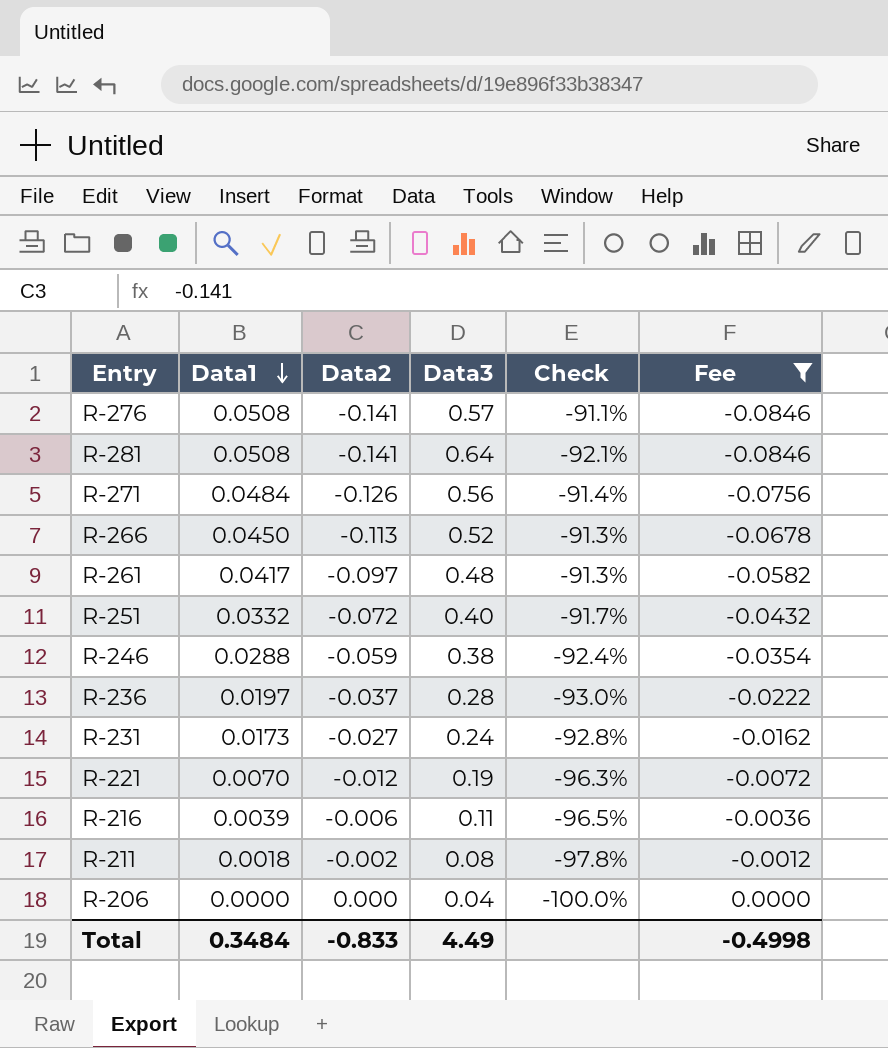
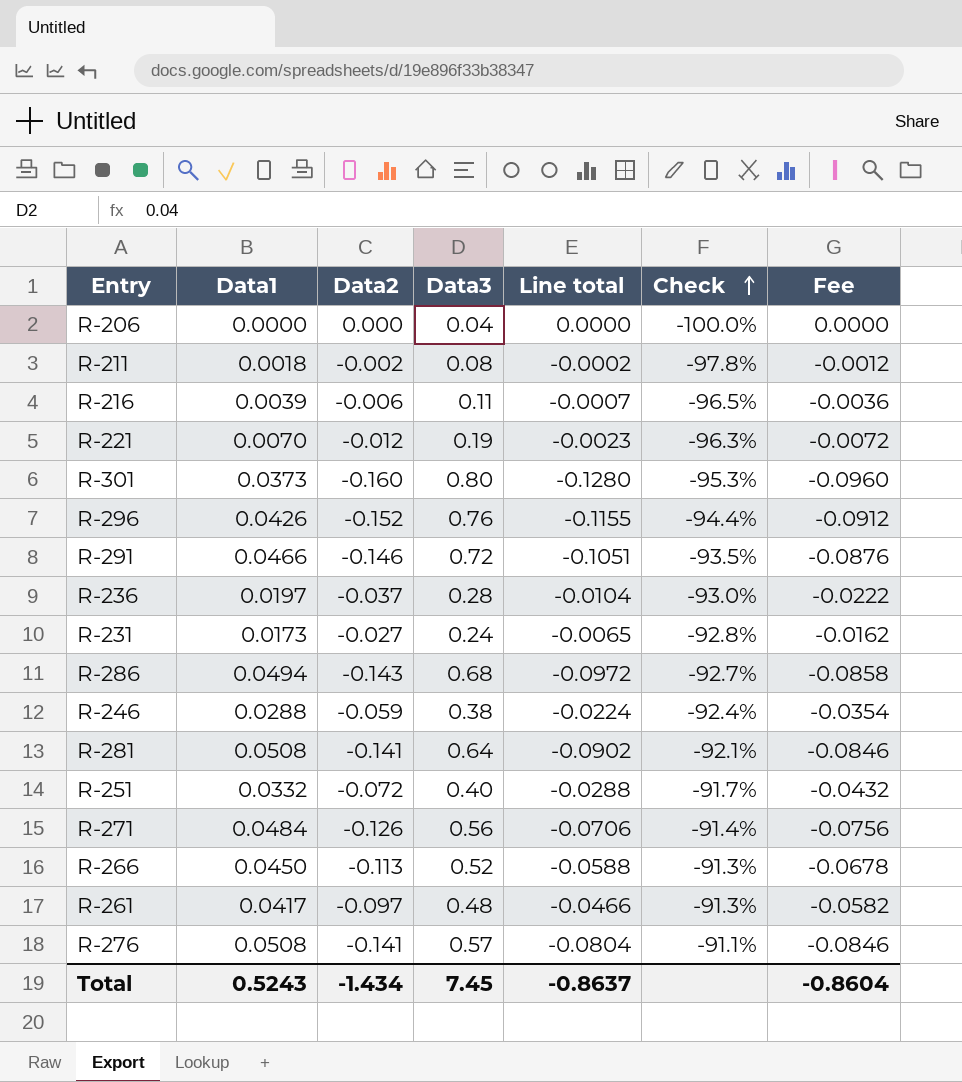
filter: Fee >= -0.0846 -> none
row order: Data1 descending -> Check ascending
column Line total | formula: none -> [Data2] * [Data3]
Total | Data1: 0.3484 -> 0.5243
Total | Data2: -0.833 -> -1.434
Total | Data3: 4.49 -> 7.45
Total | Fee: -0.4998 -> -0.8604

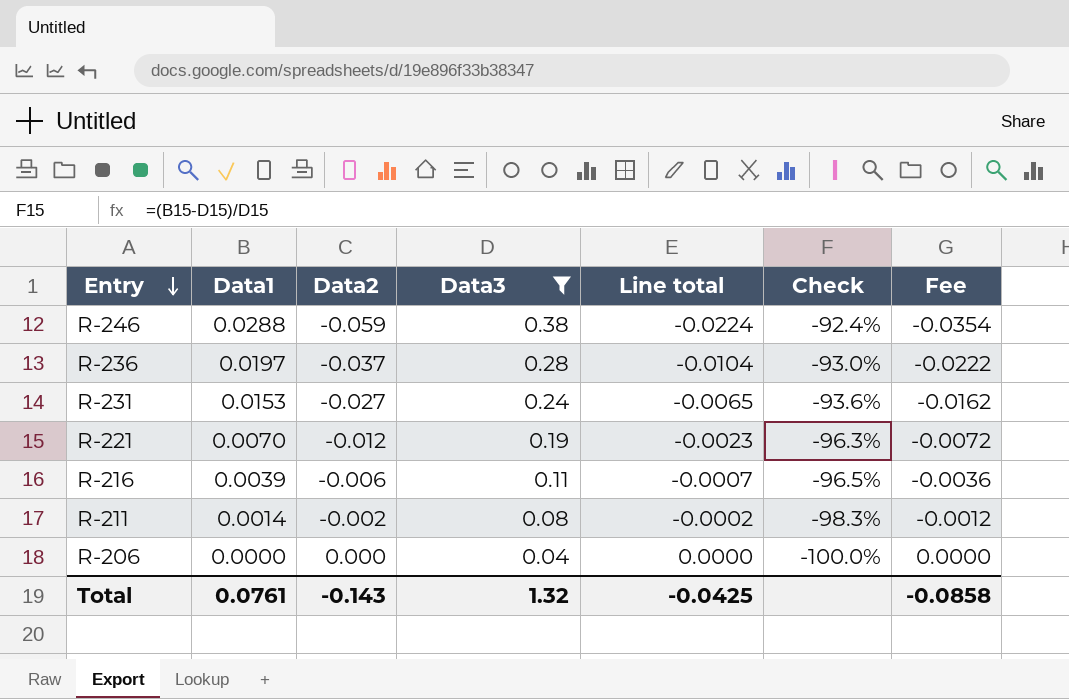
filter: none -> Data3 <= 0.38
row order: Check ascending -> Entry descending
R-231 | Data1: 0.0173 -> 0.0153
R-231 | Check: -92.8% -> -93.6%
R-211 | Data1: 0.0018 -> 0.0014
R-211 | Check: -97.8% -> -98.3%
Total | Data1: 0.5243 -> 0.0761
Total | Data2: -1.434 -> -0.143
Total | Data3: 7.45 -> 1.32
Total | Line total: -0.8637 -> -0.0425
Total | Fee: -0.8604 -> -0.0858

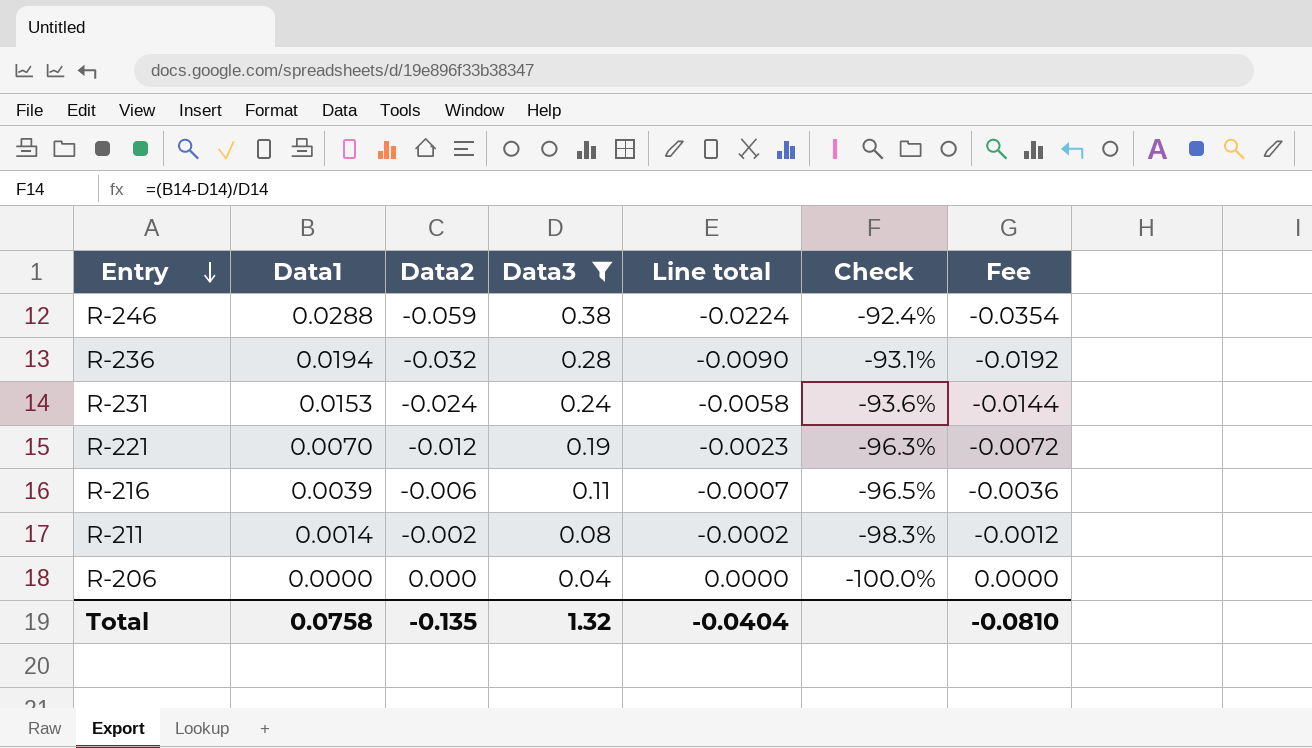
R-236 | Data1: 0.0197 -> 0.0194
R-236 | Data2: -0.037 -> -0.032
R-236 | Line total: -0.0104 -> -0.0090
R-236 | Check: -93.0% -> -93.1%
R-236 | Fee: -0.0222 -> -0.0192
R-231 | Data2: -0.027 -> -0.024
R-231 | Line total: -0.0065 -> -0.0058
R-231 | Fee: -0.0162 -> -0.0144
Total | Data1: 0.0761 -> 0.0758
Total | Data2: -0.143 -> -0.135
Total | Line total: -0.0425 -> -0.0404
Total | Fee: -0.0858 -> -0.0810

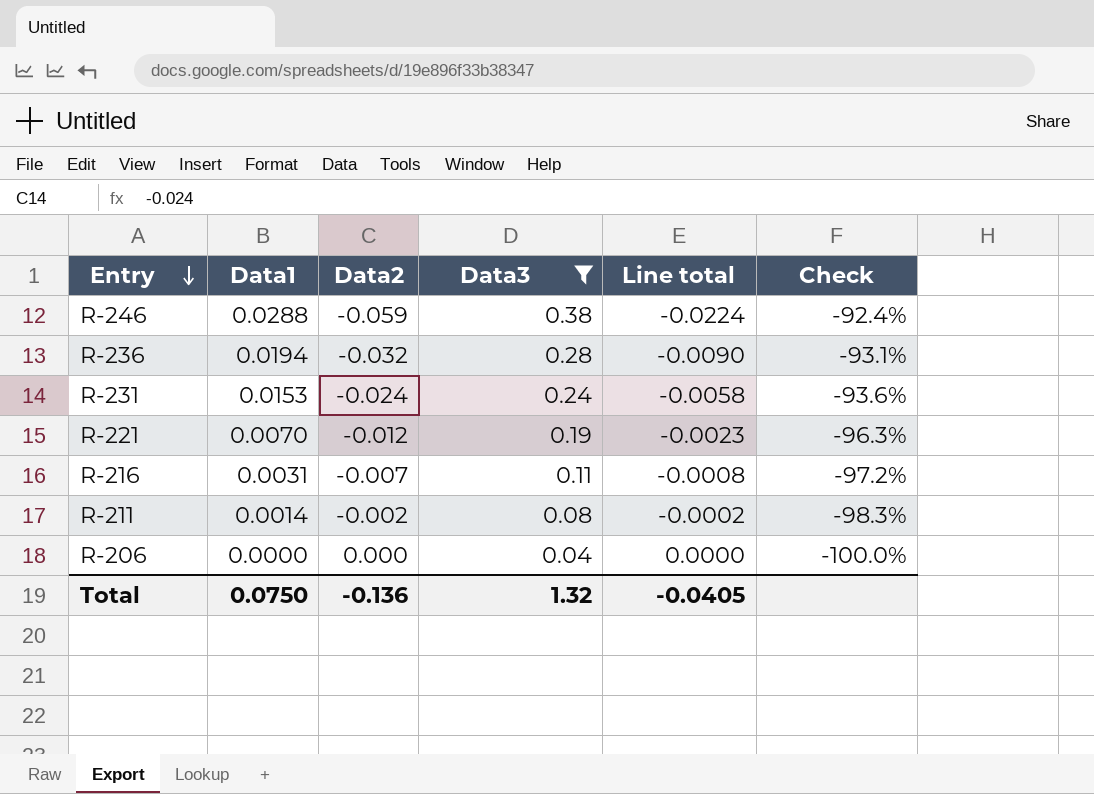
column Fee | formula: [Data2] * 0.6 -> none
R-216 | Data1: 0.0039 -> 0.0031
R-216 | Data2: -0.006 -> -0.007
R-216 | Line total: -0.0007 -> -0.0008
R-216 | Check: -96.5% -> -97.2%
Total | Data1: 0.0758 -> 0.0750
Total | Data2: -0.135 -> -0.136
Total | Line total: -0.0404 -> -0.0405

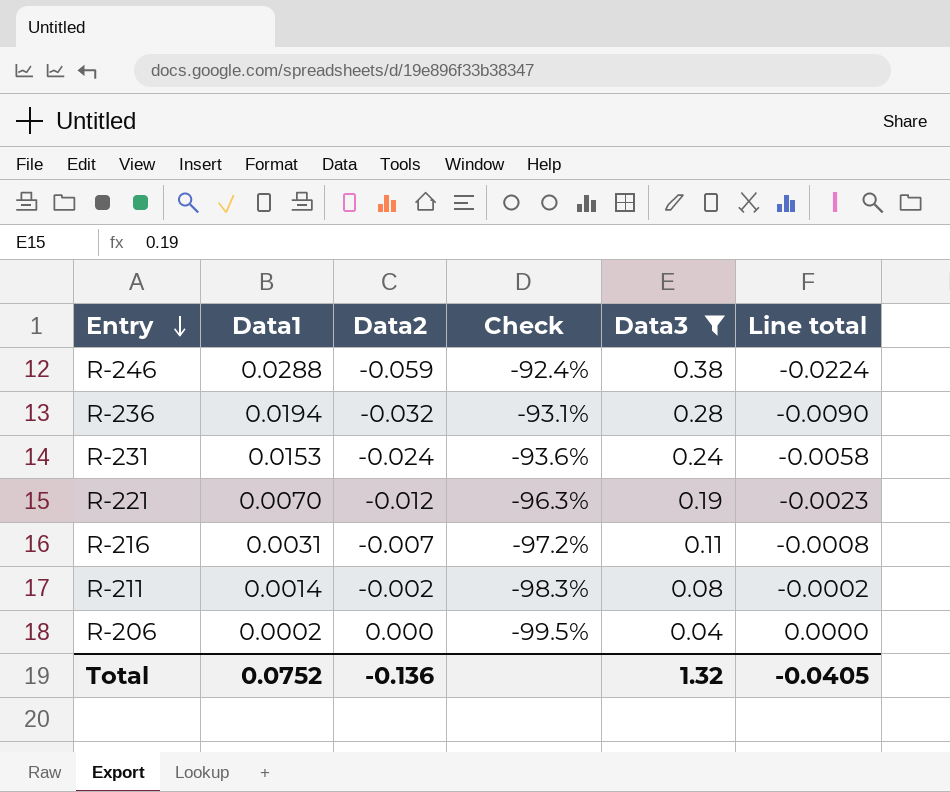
column Check | position: 6 -> 4
R-206 | Data1: 0.0000 -> 0.0002
R-206 | Check: -100.0% -> -99.5%
Total | Data1: 0.0750 -> 0.0752

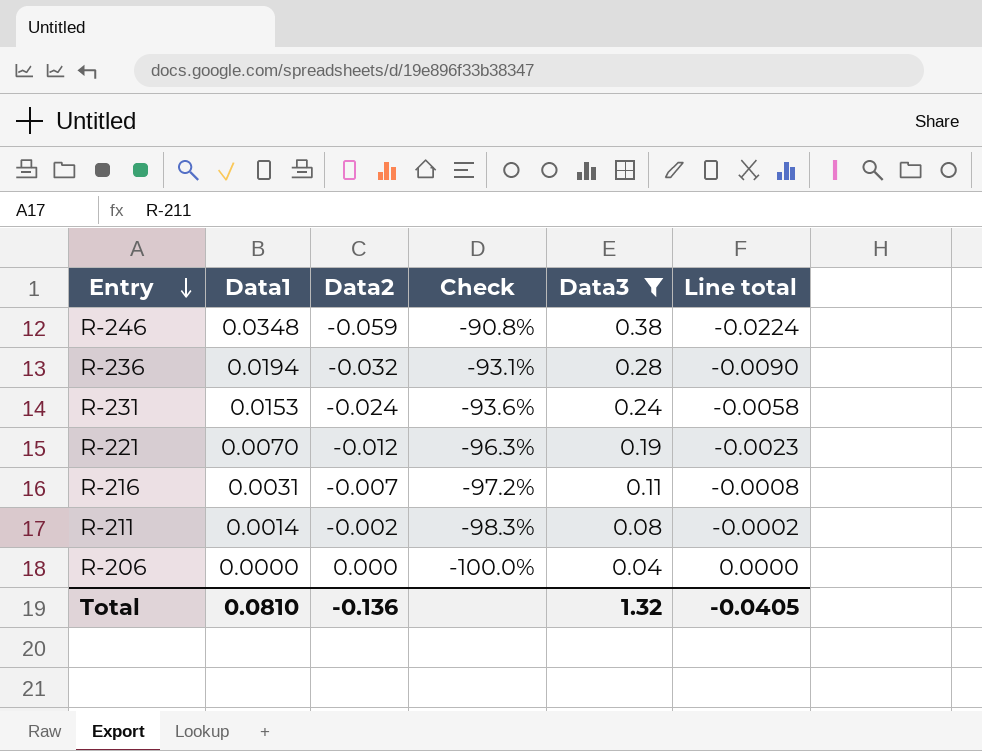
R-246 | Data1: 0.0288 -> 0.0348
R-246 | Check: -92.4% -> -90.8%
R-206 | Data1: 0.0002 -> 0.0000
R-206 | Check: -99.5% -> -100.0%
Total | Data1: 0.0752 -> 0.0810

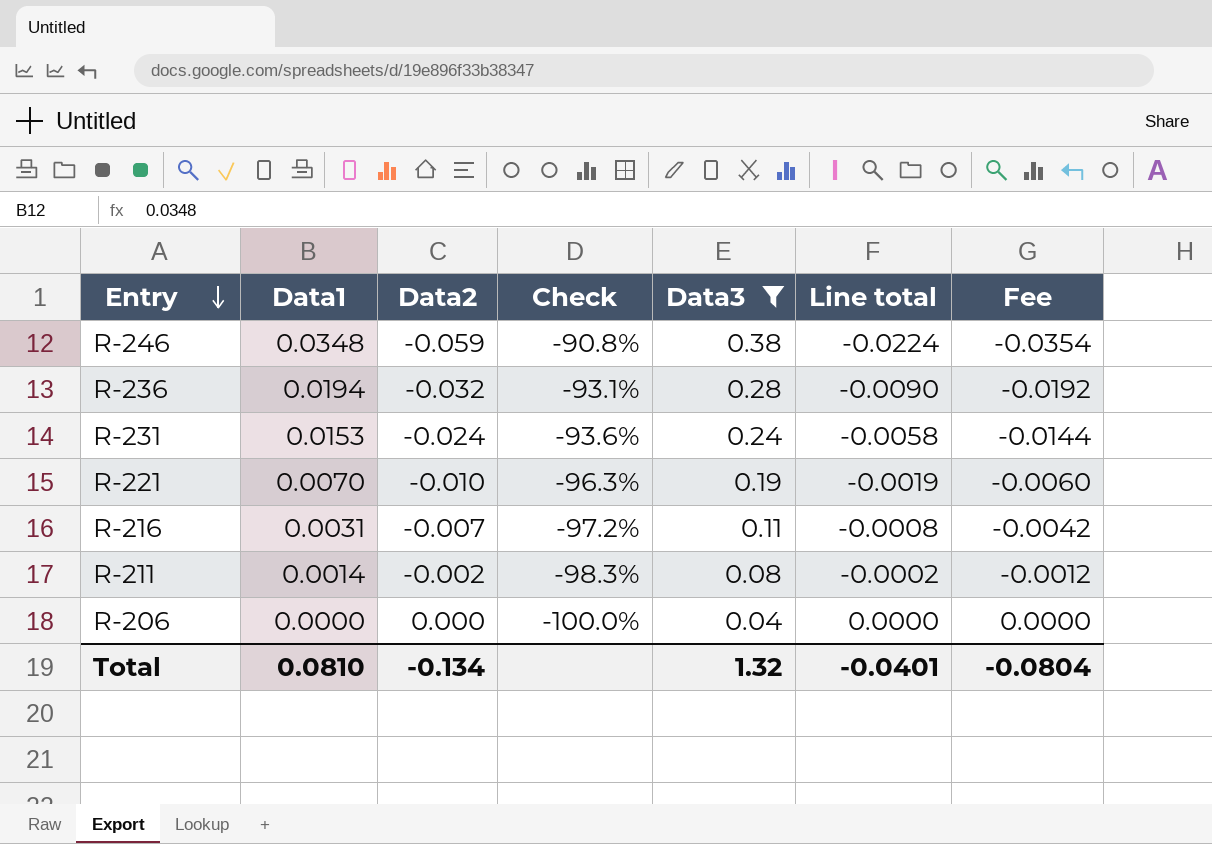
column Fee | formula: none -> [Data2] * 0.6
R-221 | Data2: -0.012 -> -0.010
R-221 | Line total: -0.0023 -> -0.0019
Total | Data2: -0.136 -> -0.134
Total | Line total: -0.0405 -> -0.0401

